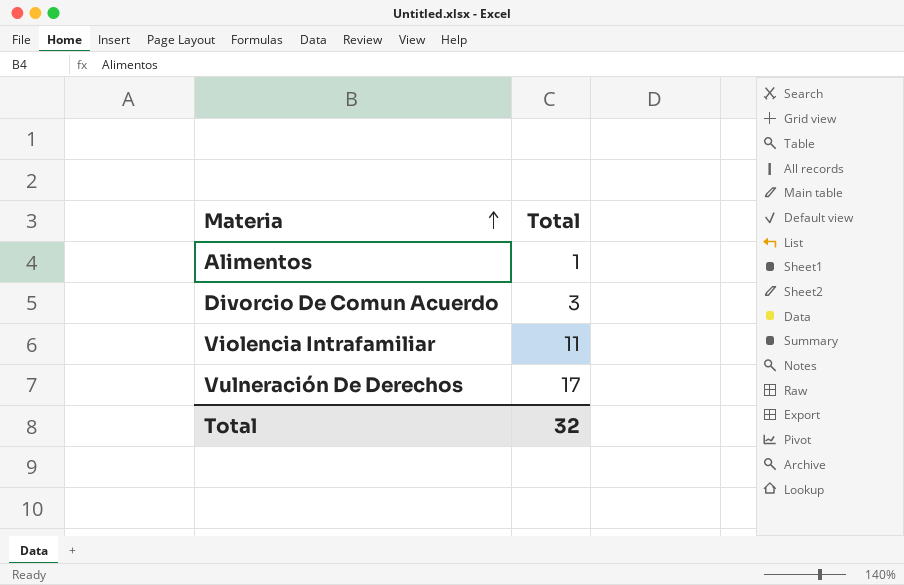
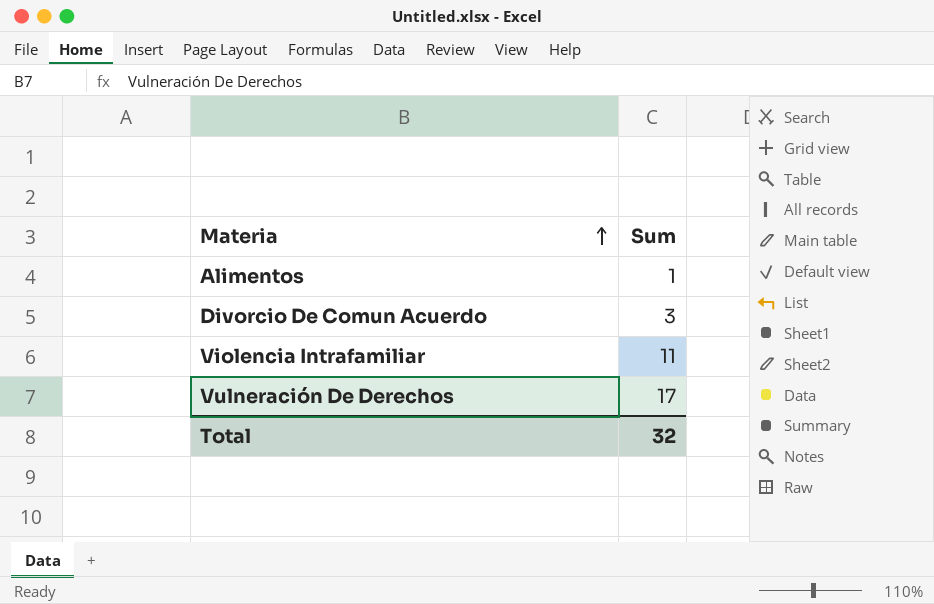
column name: Total -> Sum

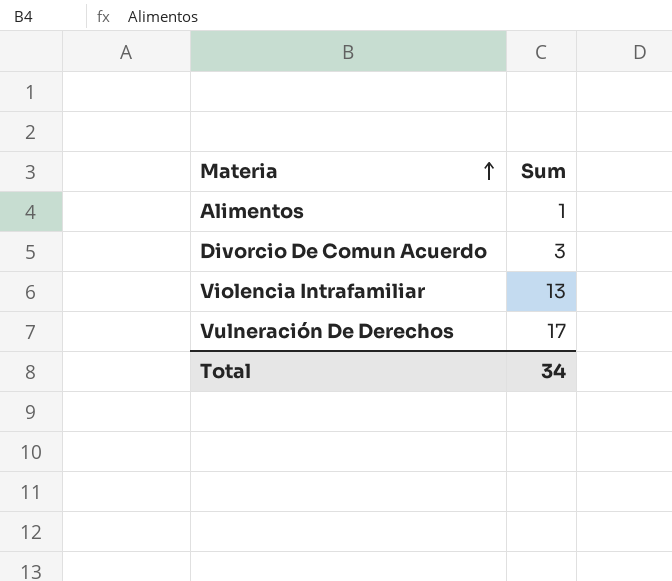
Violencia Intrafamiliar | Sum: 11 -> 13
Total | Sum: 32 -> 34

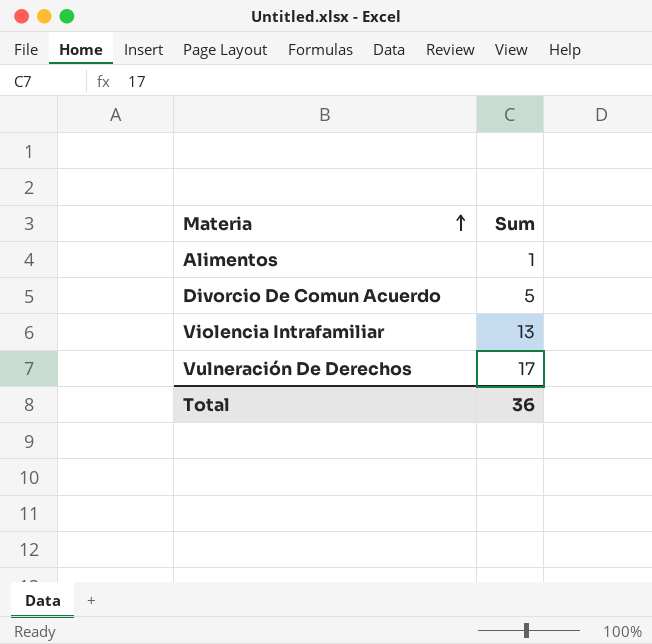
Divorcio De Comun Acuerdo | Sum: 3 -> 5
Total | Sum: 34 -> 36

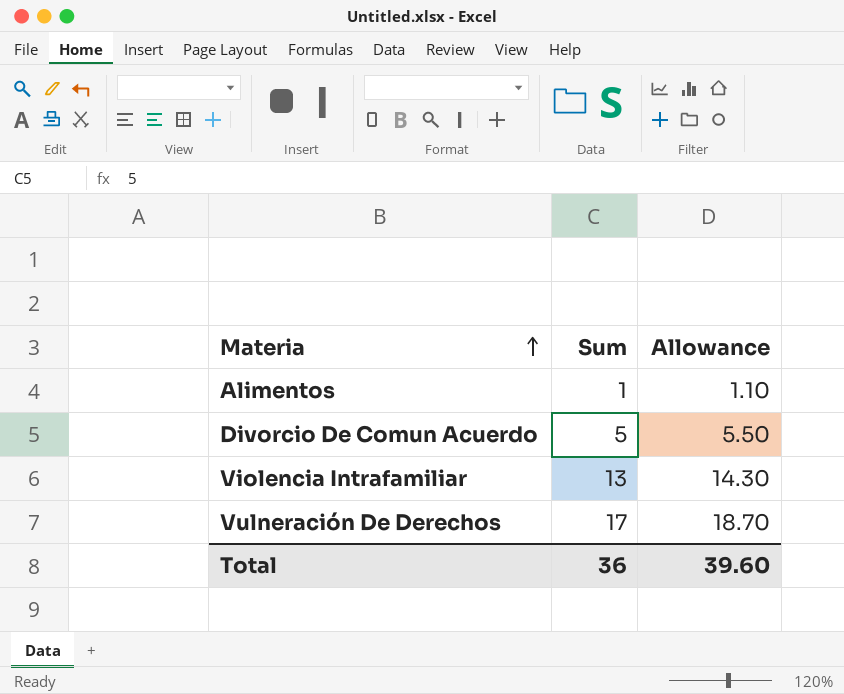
column Allowance | formula: none -> [Sum] * 1.1

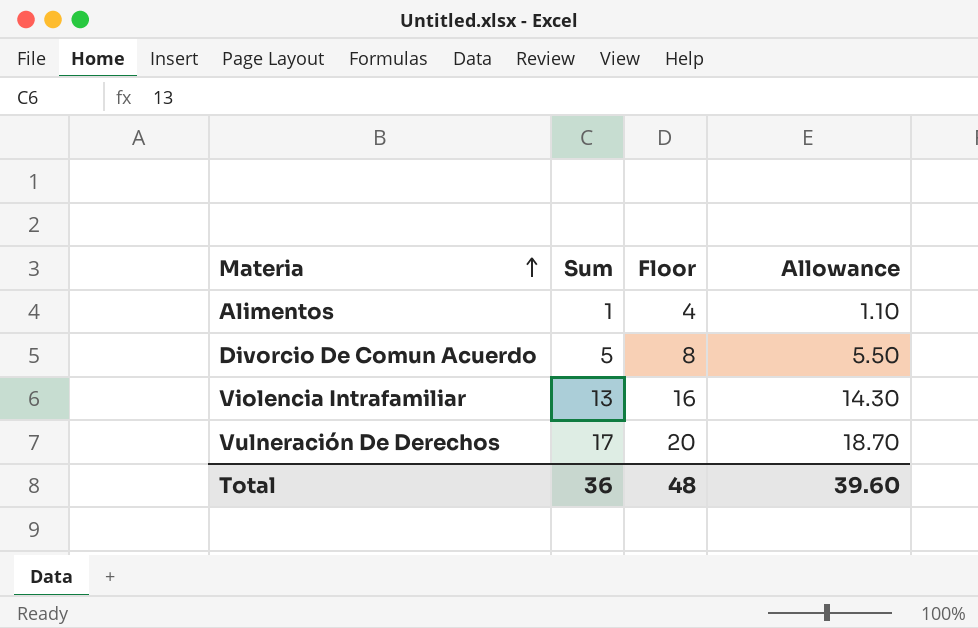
column Floor | formula: none -> [Sum] + 3

